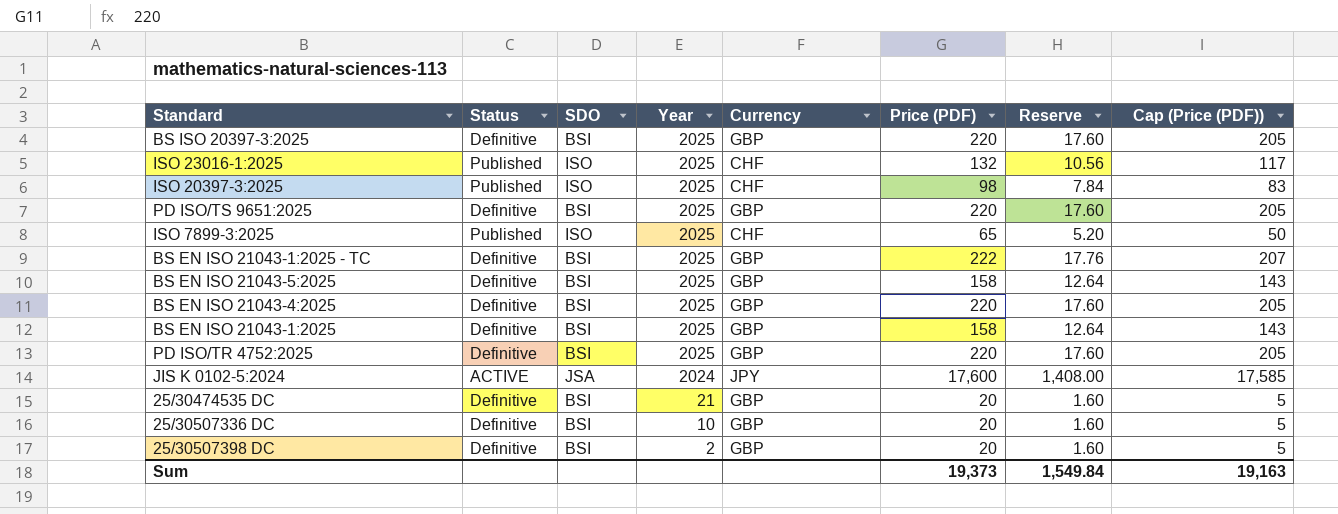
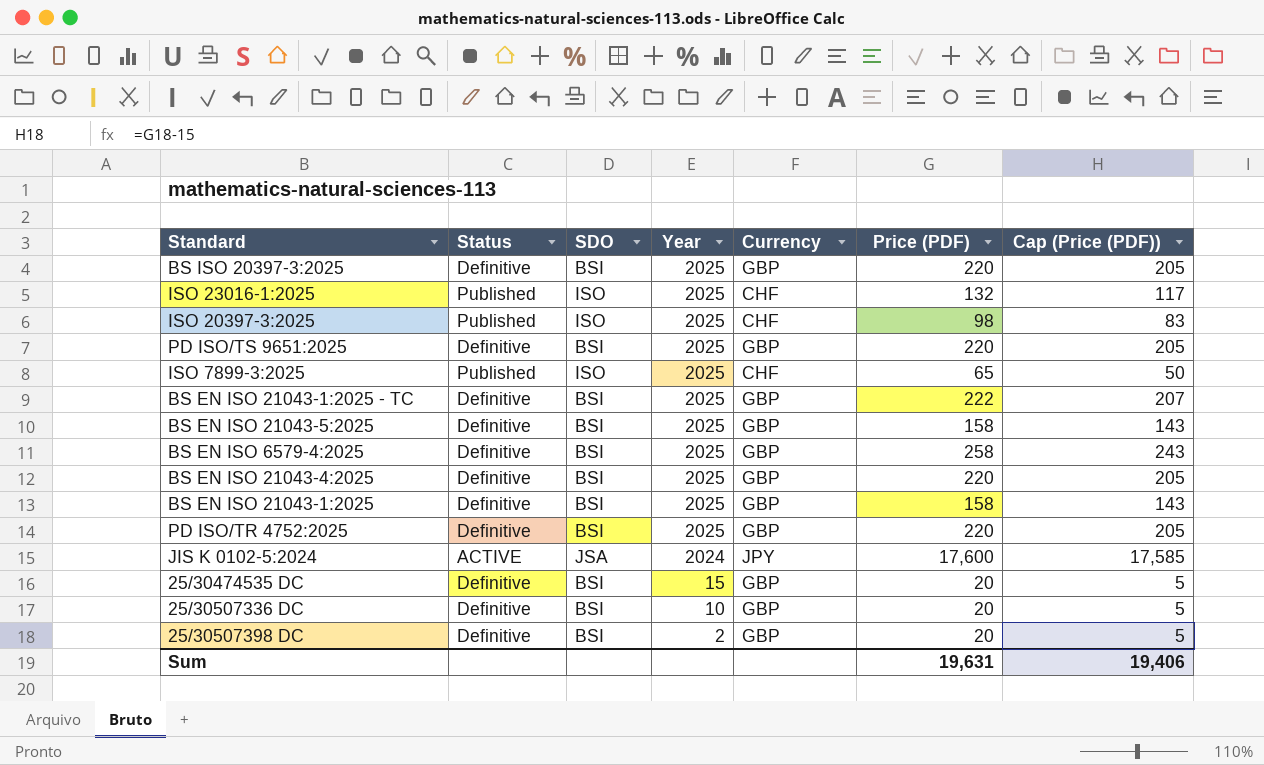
column Reserve | formula: [Price (PDF)] * 0.08 -> none
row BS EN ISO 6579-4:2025: none -> Definitive | BSI | 2025 | GBP | 258 | 243
25/30474535 DC | Year: 21 -> 15
Sum | Price (PDF): 19,373 -> 19,631
Sum | Cap (Price (PDF)): 19,163 -> 19,406

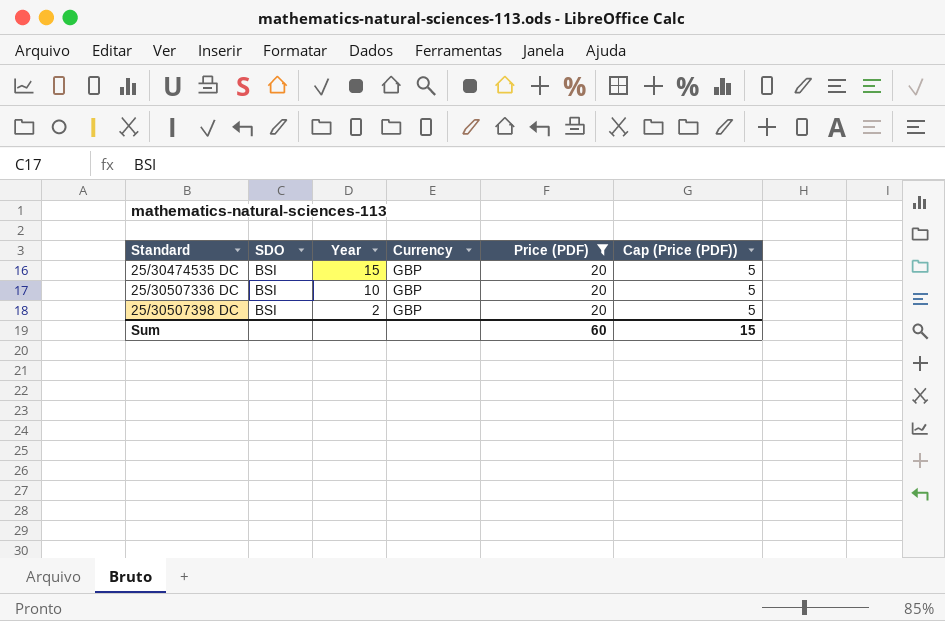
filter: none -> Price (PDF) = 20
column Status | position: 2 -> none
Sum | Price (PDF): 19,631 -> 60
Sum | Cap (Price (PDF)): 19,406 -> 15

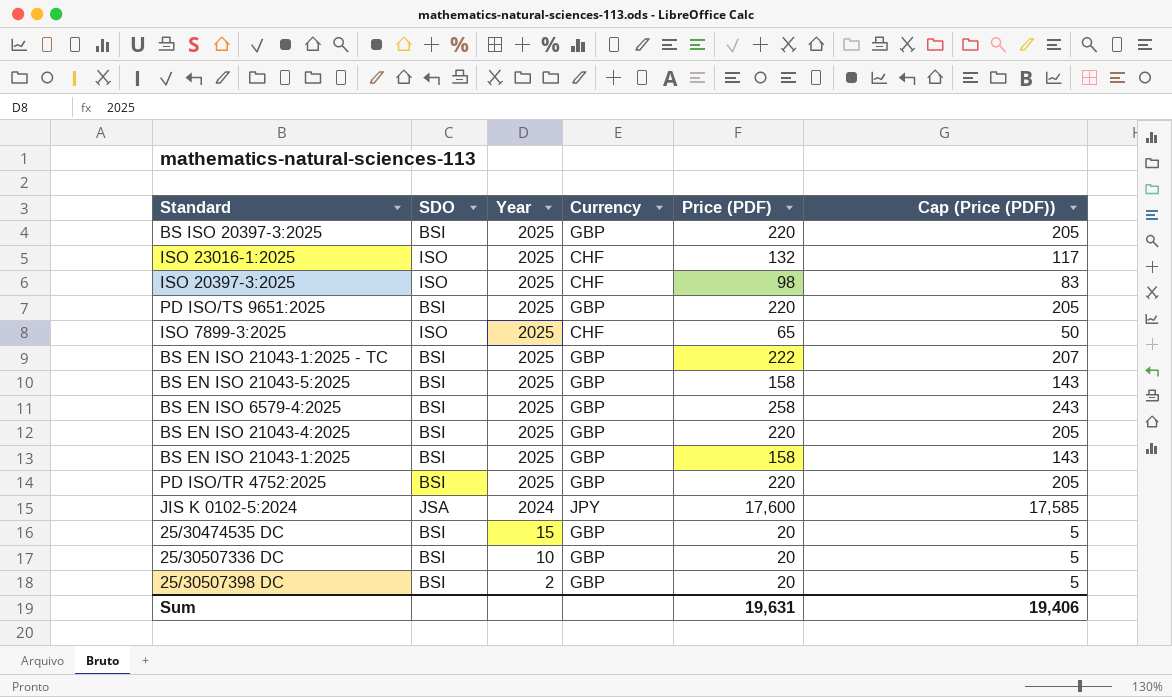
filter: Price (PDF) = 20 -> none
Sum | Price (PDF): 60 -> 19,631
Sum | Cap (Price (PDF)): 15 -> 19,406

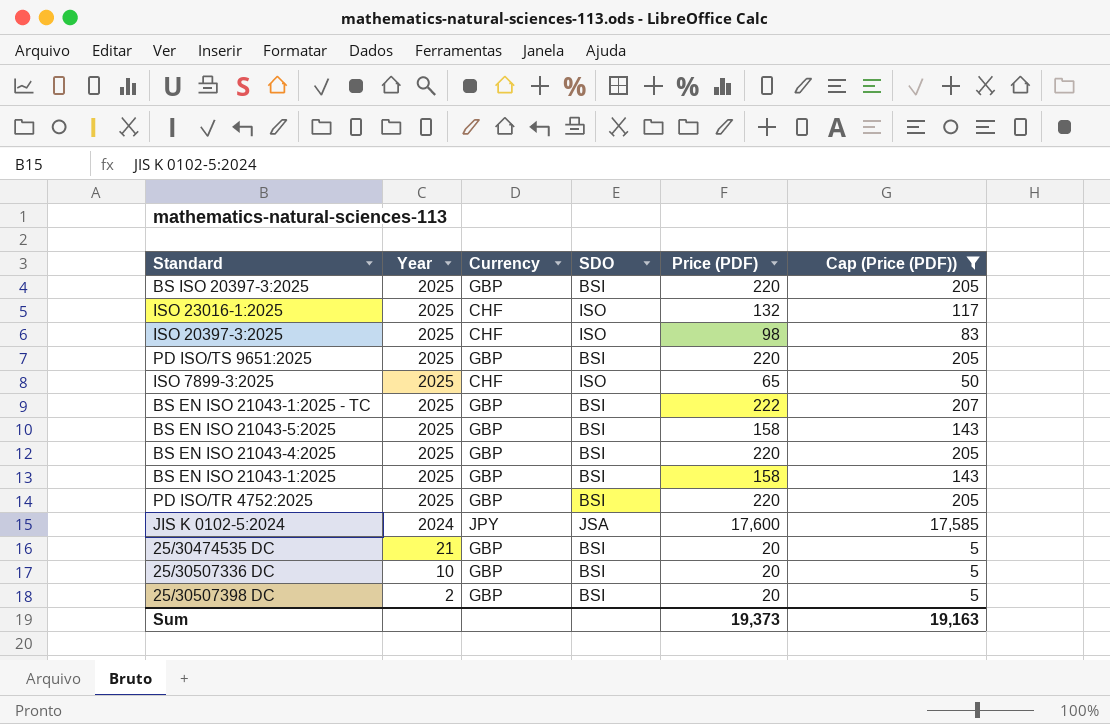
filter: none -> Cap (Price (PDF)) != 243
column SDO | position: 2 -> 4
25/30474535 DC | Year: 15 -> 21
Sum | Price (PDF): 19,631 -> 19,373
Sum | Cap (Price (PDF)): 19,406 -> 19,163

